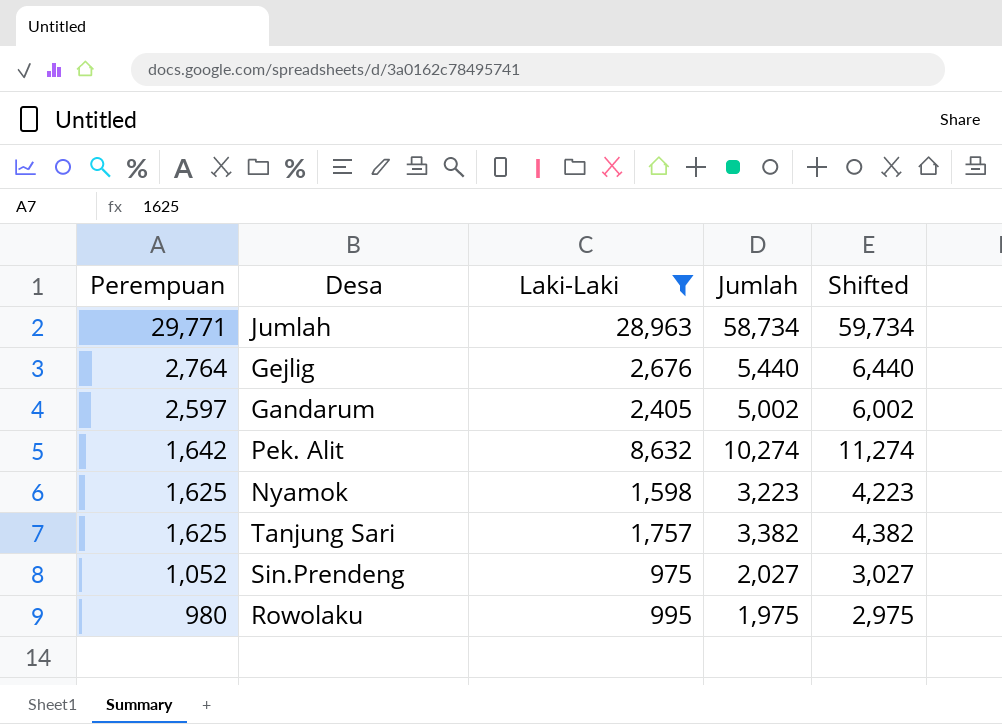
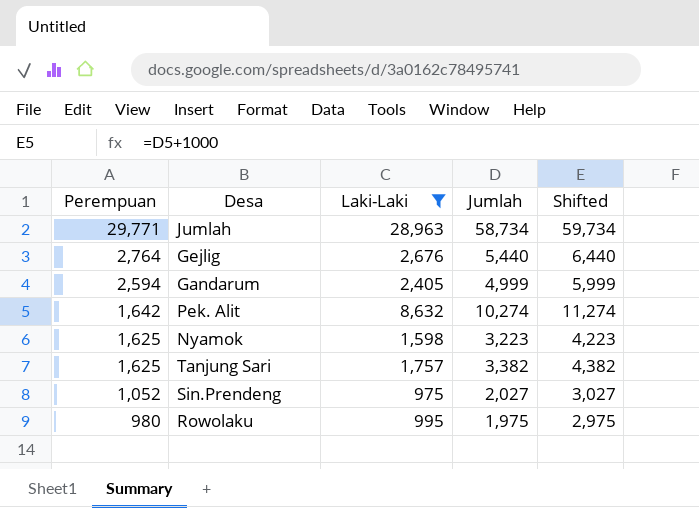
Gandarum | Perempuan: 2,597 -> 2,594
Gandarum | Jumlah: 5,002 -> 4,999
Gandarum | Shifted: 6,002 -> 5,999

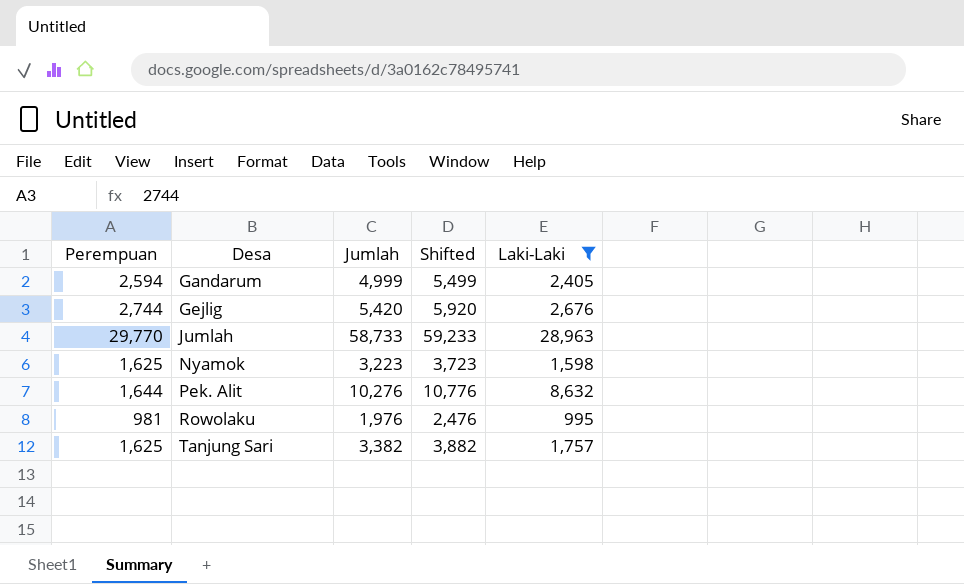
row order: Perempuan descending -> Desa ascending
column Shifted | formula: [Jumlah] + 1000 -> [Jumlah] + 500
column Laki-Laki | position: 3 -> 5
row Sin.Prendeng: 1,052 | 975 | 2,027 | 3,027 -> none
Gejlig | Perempuan: 2,764 -> 2,744
Gejlig | Jumlah: 5,440 -> 5,420
Jumlah | Perempuan: 29,771 -> 29,770
Jumlah | Jumlah: 58,734 -> 58,733
Pek. Alit | Perempuan: 1,642 -> 1,644
Pek. Alit | Jumlah: 10,274 -> 10,276
Rowolaku | Perempuan: 980 -> 981
Rowolaku | Jumlah: 1,975 -> 1,976

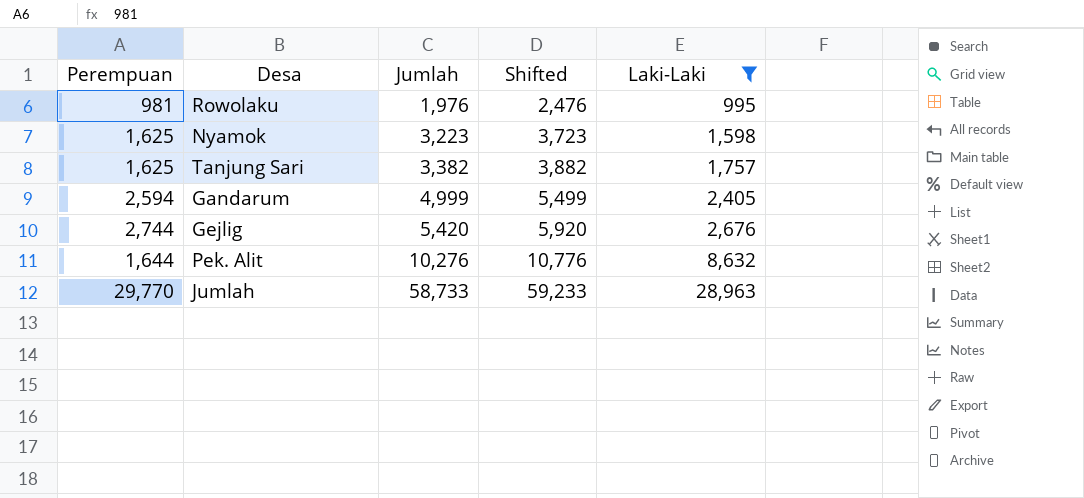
row order: Desa ascending -> Jumlah ascending

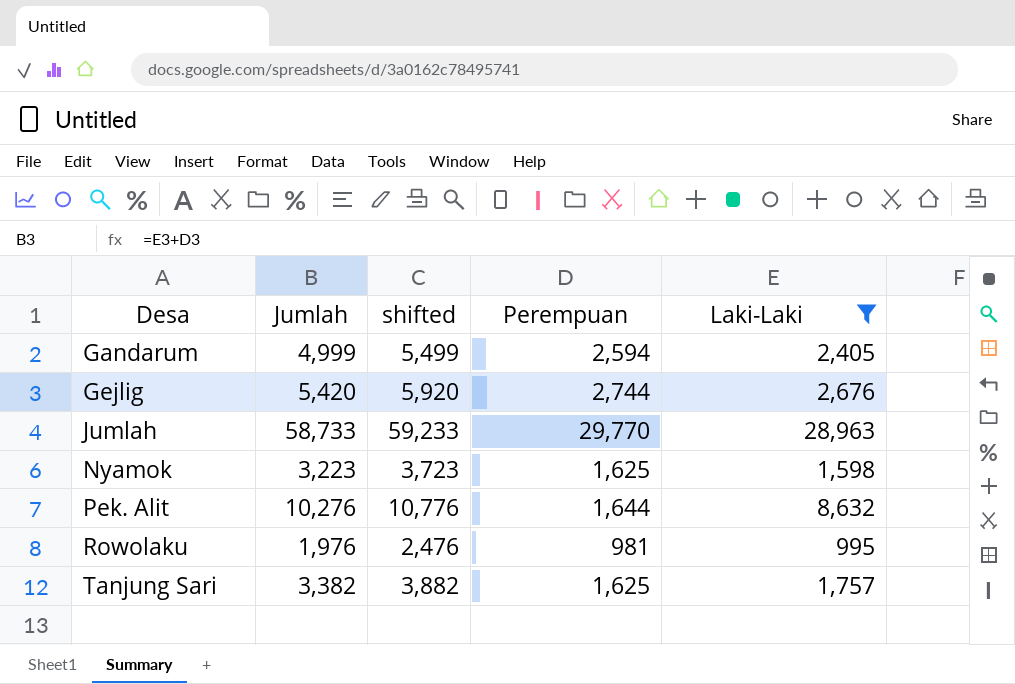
row order: Jumlah ascending -> Desa ascending
column name: Shifted -> shifted
column Perempuan | position: 1 -> 4

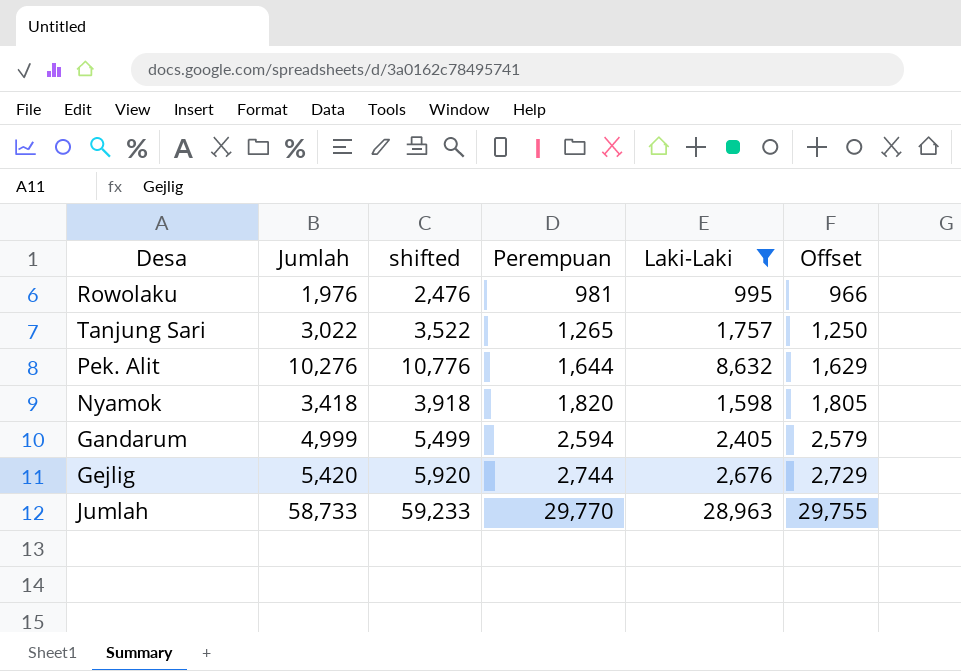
row order: Desa ascending -> Perempuan ascending
column Offset | formula: none -> [Perempuan] - 15
Tanjung Sari | Jumlah: 3,382 -> 3,022
Tanjung Sari | shifted: 3,882 -> 3,522
Tanjung Sari | Perempuan: 1,625 -> 1,265
Nyamok | Jumlah: 3,223 -> 3,418
Nyamok | shifted: 3,723 -> 3,918
Nyamok | Perempuan: 1,625 -> 1,820

